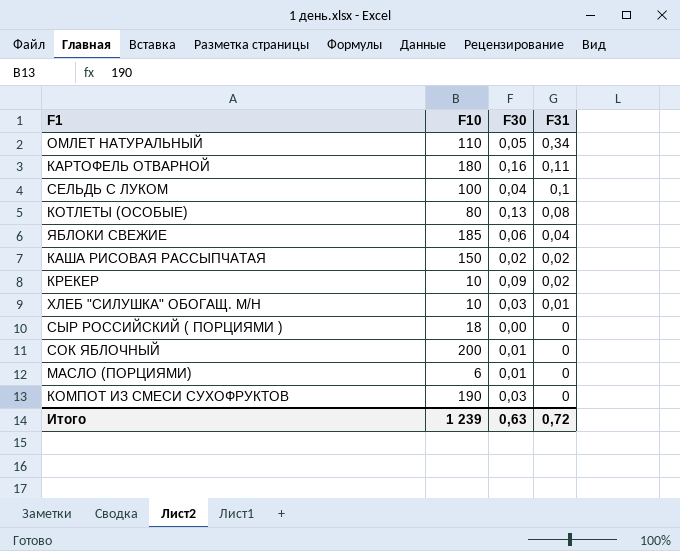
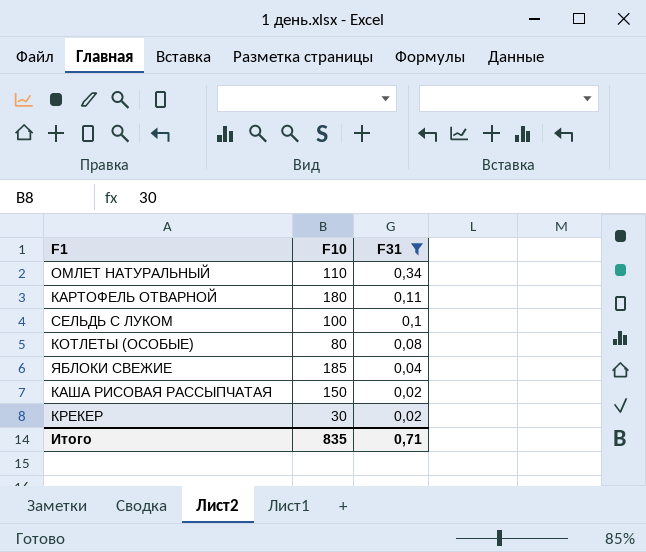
filter: none -> F31 >= 0,02
column F30 | position: 3 -> none
КРЕКЕР | F10: 10 -> 30
Итого | F10: 1 239 -> 835
Итого | F31: 0,72 -> 0,71

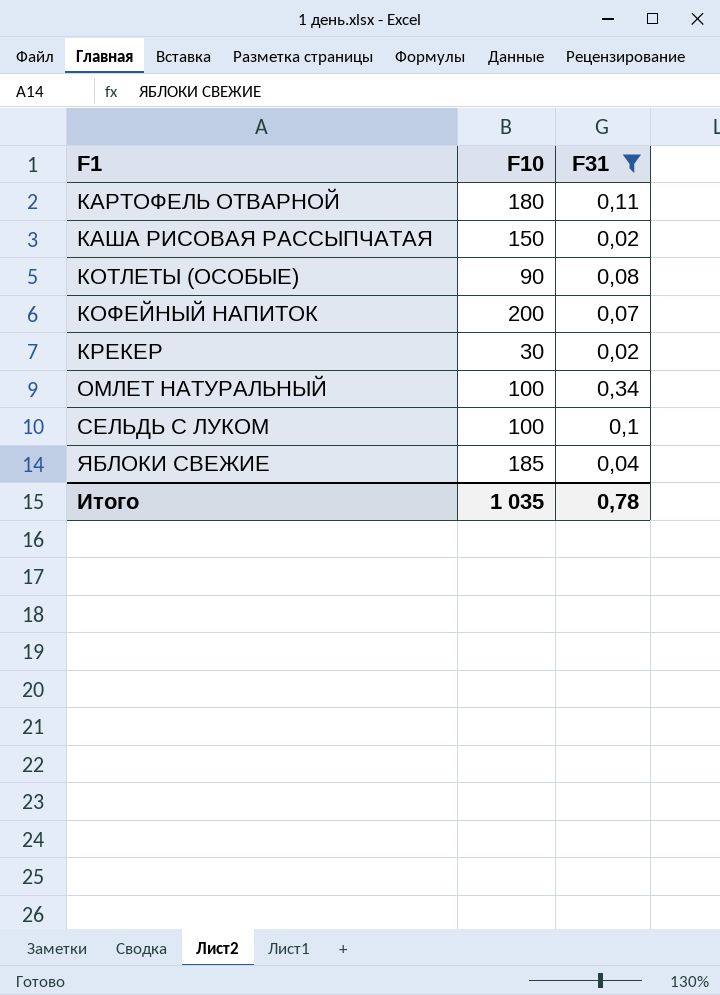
row order: F31 descending -> F1 ascending
КОТЛЕТЫ (ОСОБЫЕ) | F10: 80 -> 90
row КОФЕЙНЫЙ НАПИТОК: none -> 200 | 0,07
ОМЛЕТ НАТУРАЛЬНЫЙ | F10: 110 -> 100
Итого | F10: 835 -> 1 035
Итого | F31: 0,71 -> 0,78

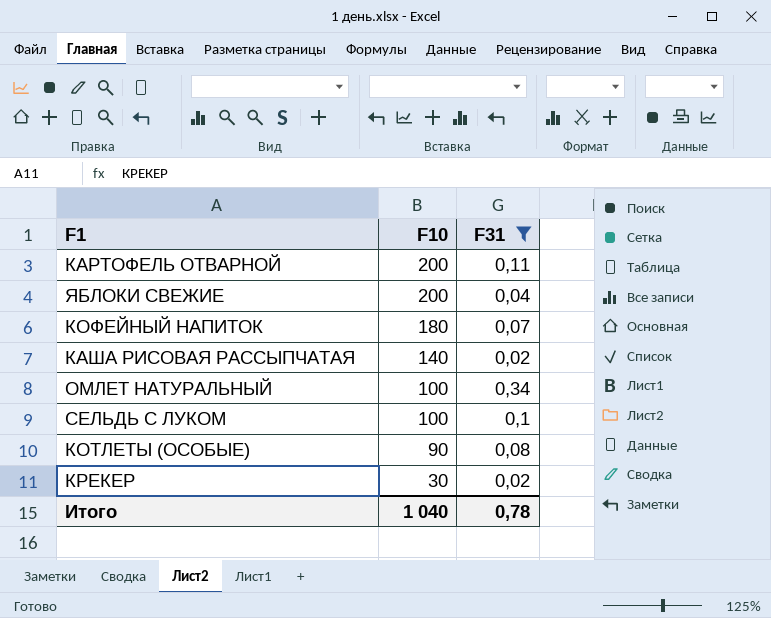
row order: F1 ascending -> F10 descending
КАРТОФЕЛЬ ОТВАРНОЙ | F10: 180 -> 200
ЯБЛОКИ СВЕЖИЕ | F10: 185 -> 200
КОФЕЙНЫЙ НАПИТОК | F10: 200 -> 180
КАША РИСОВАЯ РАССЫПЧАТАЯ | F10: 150 -> 140
Итого | F10: 1 035 -> 1 040

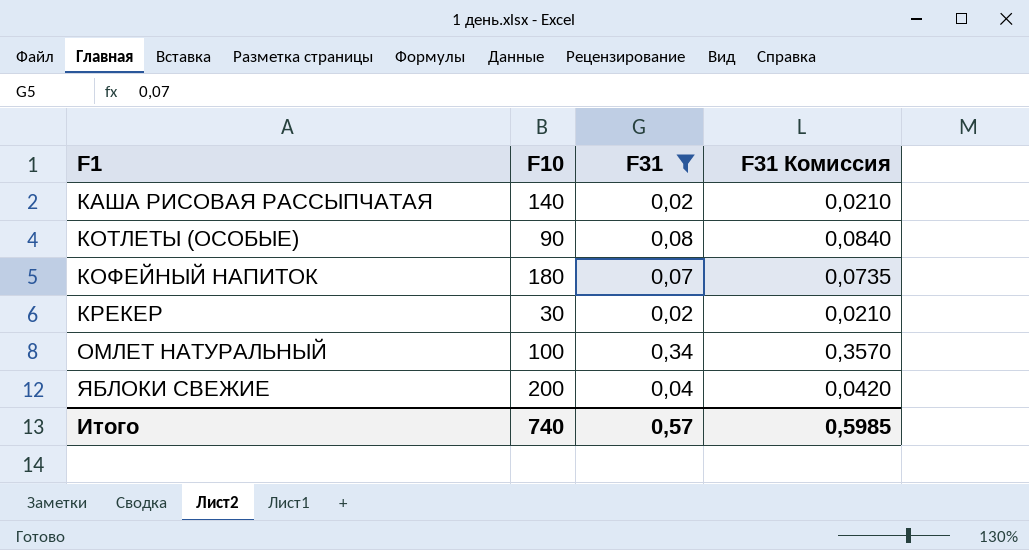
row order: F10 descending -> F1 ascending
column F31 Комиссия | formula: none -> [F31] * 1,05
row КАРТОФЕЛЬ ОТВАРНОЙ: 200 | 0,11 -> none
row СЕЛЬДЬ С ЛУКОМ: 100 | 0,1 -> none
Итого | F10: 1 040 -> 740
Итого | F31: 0,78 -> 0,57

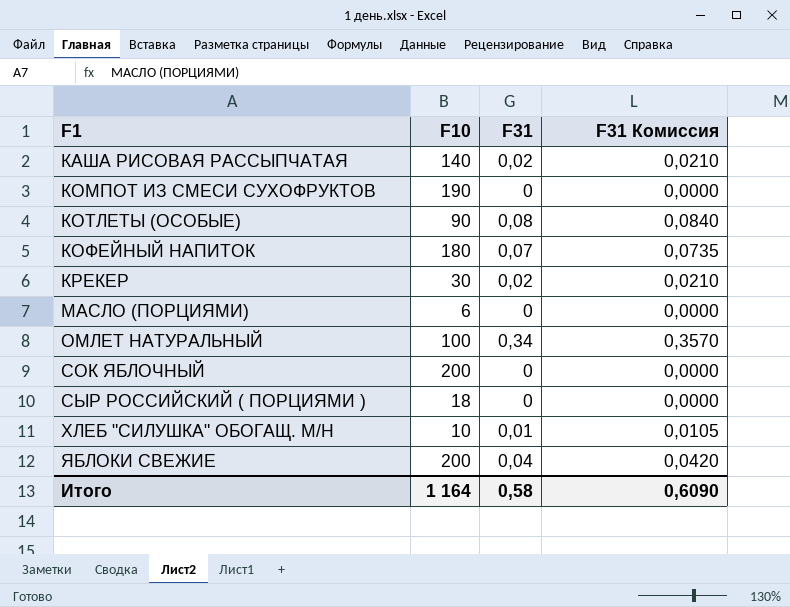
filter: F31 >= 0,02 -> none
Итого | F10: 740 -> 1 164
Итого | F31: 0,57 -> 0,58
Итого | F31 Комиссия: 0,5985 -> 0,6090

